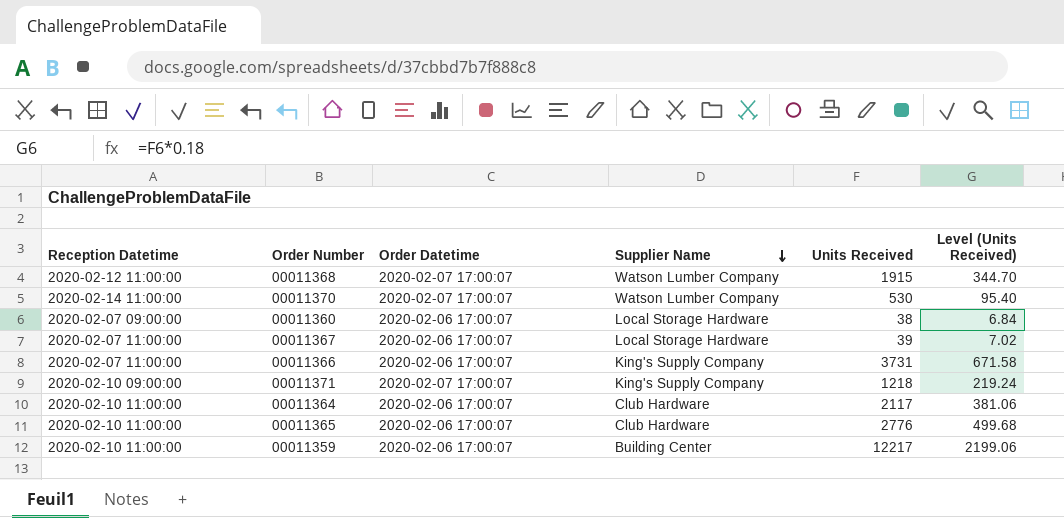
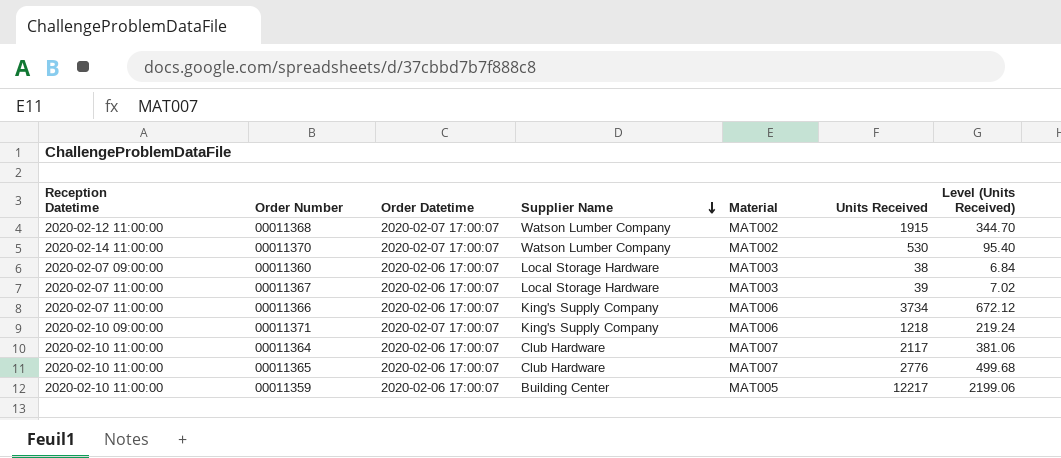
column Material | position: none -> 5
00011366 | Units Received: 3731 -> 3734
00011366 | Level (Units Received): 671.58 -> 672.12

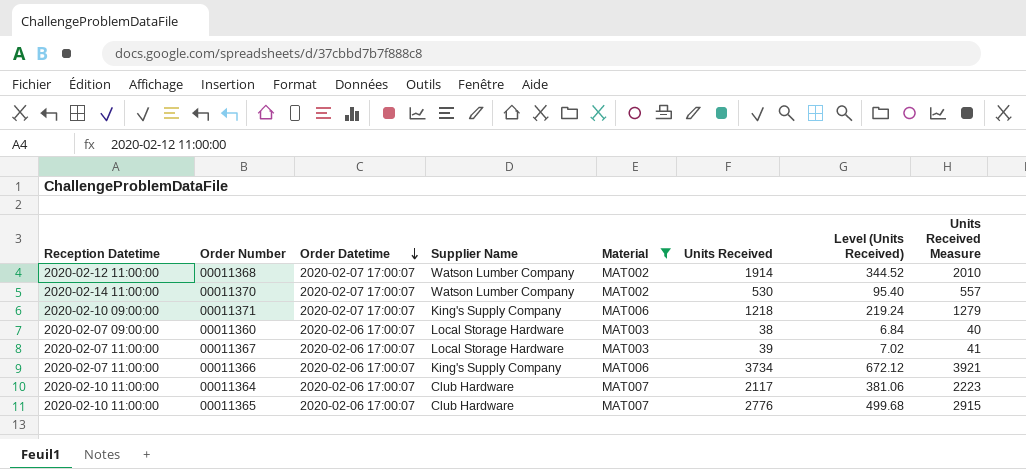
filter: none -> Material != MAT005
row order: Supplier Name descending -> Order Datetime descending
column Units Received Measure | formula: none -> [Units Received] * 1.05
00011368 | Units Received: 1915 -> 1914
00011368 | Level (Units Received): 344.70 -> 344.52

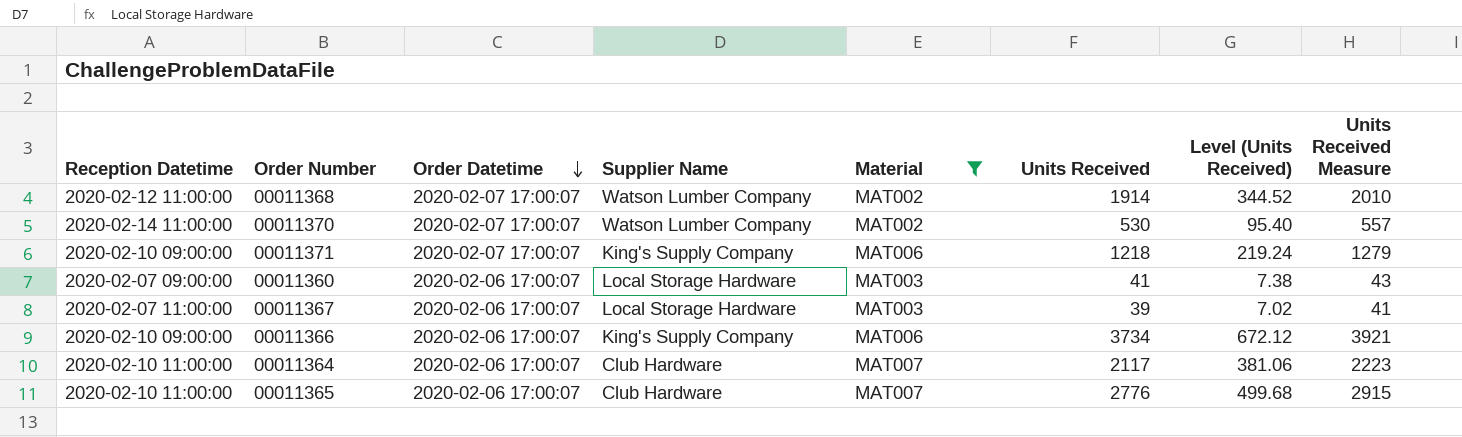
00011360 | Units Received: 38 -> 41
00011360 | Level (Units Received): 6.84 -> 7.38
00011360 | Units Received Measure: 40 -> 43
00011366 | Reception Datetime: 2020-02-07 11:00:00 -> 2020-02-10 09:00:00

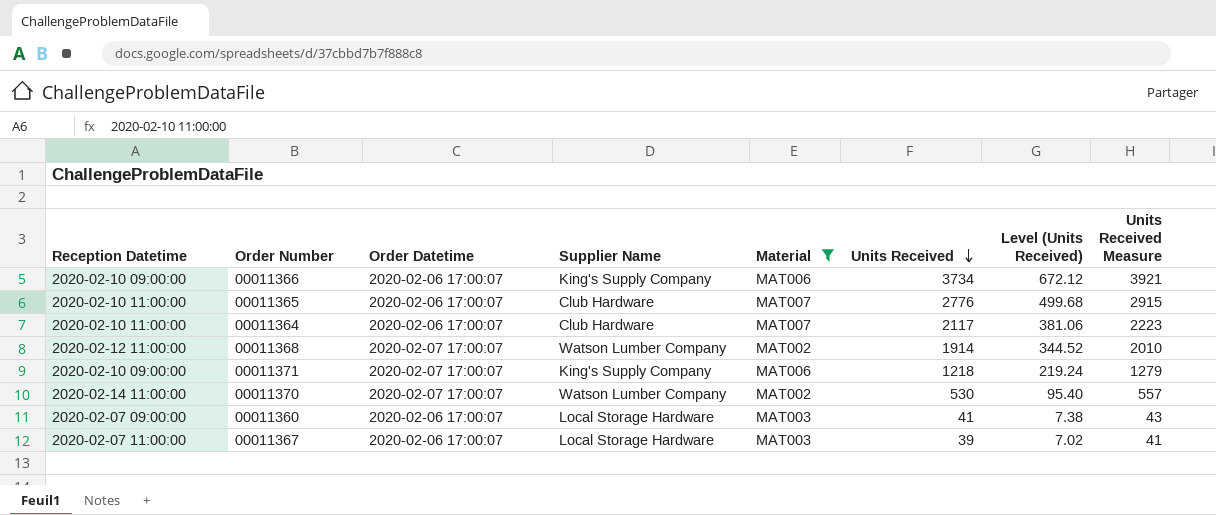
row order: Order Datetime descending -> Units Received descending

